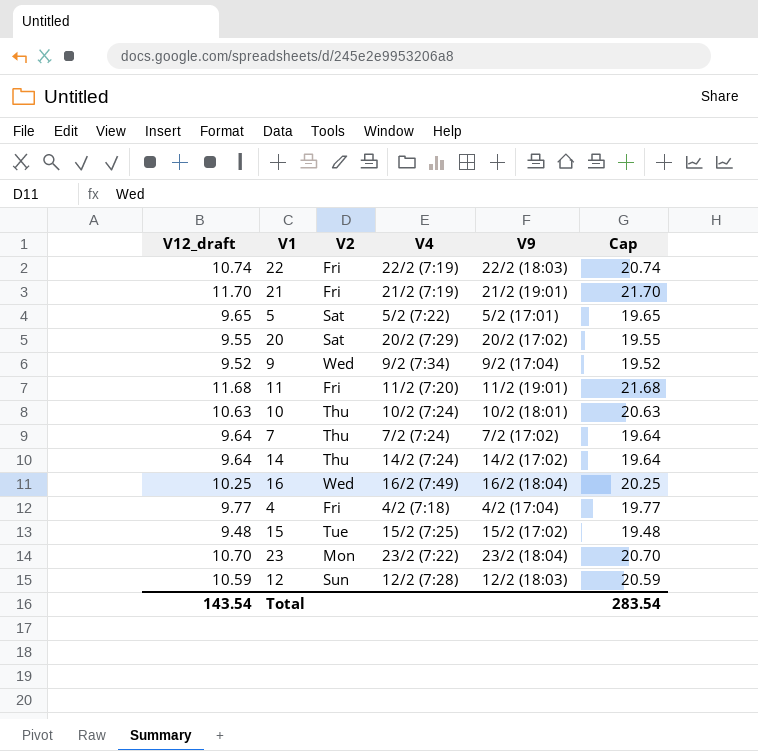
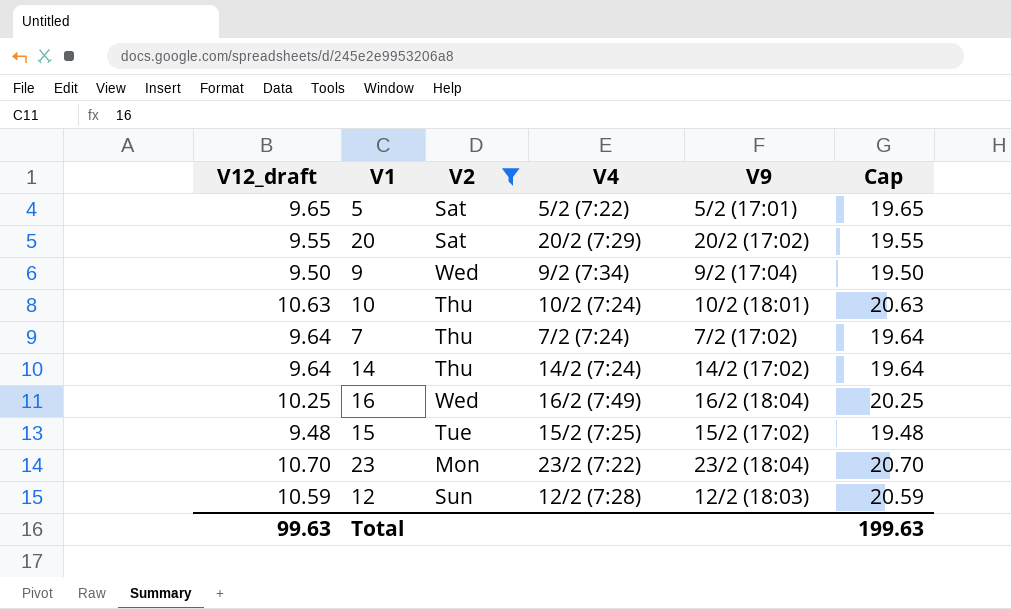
filter: none -> V2 != Fri
9 | V12_draft: 9.52 -> 9.50
9 | Cap: 19.52 -> 19.50
Total | V12_draft: 143.54 -> 99.63
Total | Cap: 283.54 -> 199.63

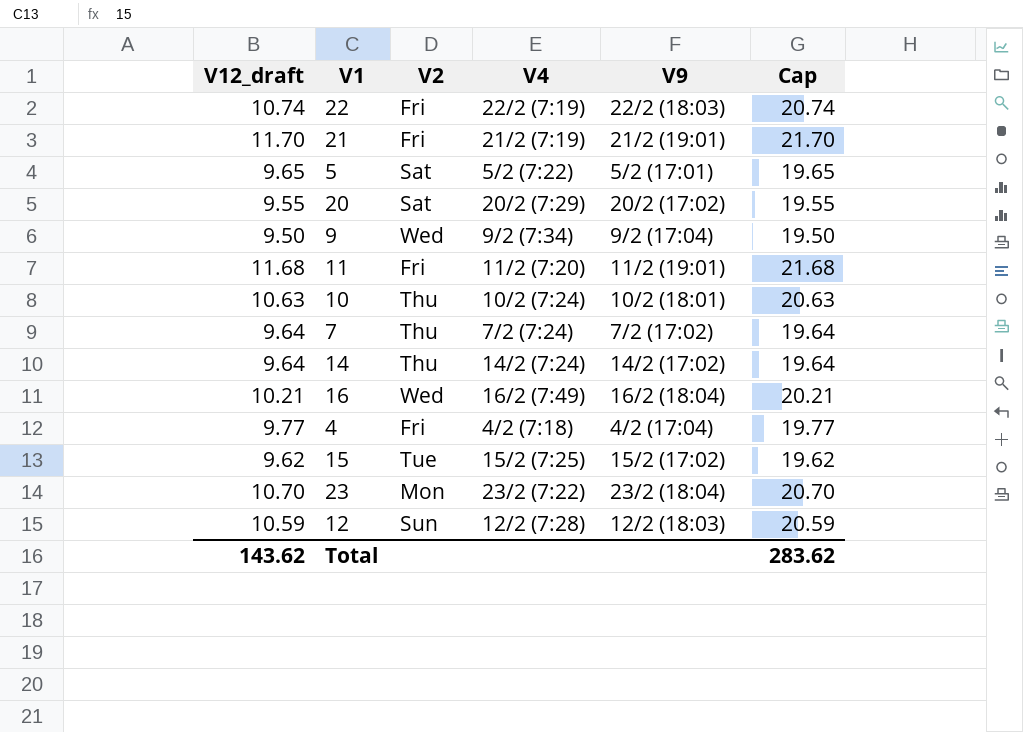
filter: V2 != Fri -> none
16 | V12_draft: 10.25 -> 10.21
16 | Cap: 20.25 -> 20.21
15 | V12_draft: 9.48 -> 9.62
15 | Cap: 19.48 -> 19.62
Total | V12_draft: 99.63 -> 143.62
Total | Cap: 199.63 -> 283.62

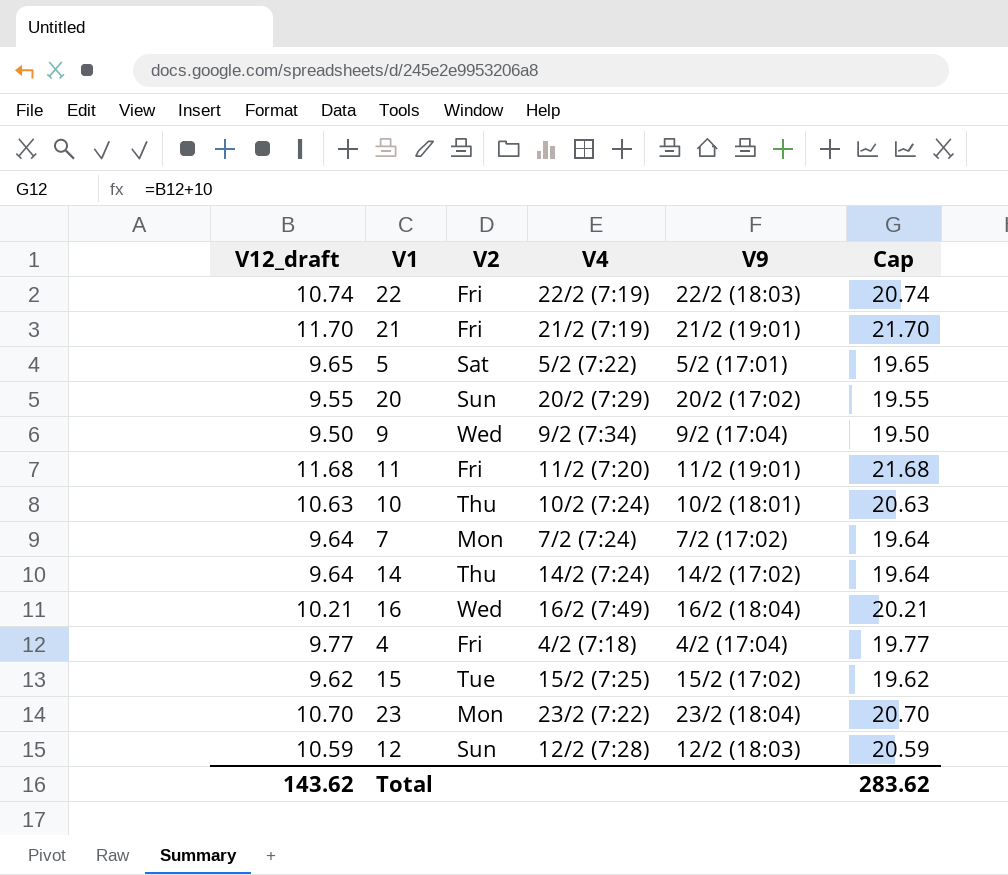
20 | V2: Sat -> Sun
7 | V2: Thu -> Mon

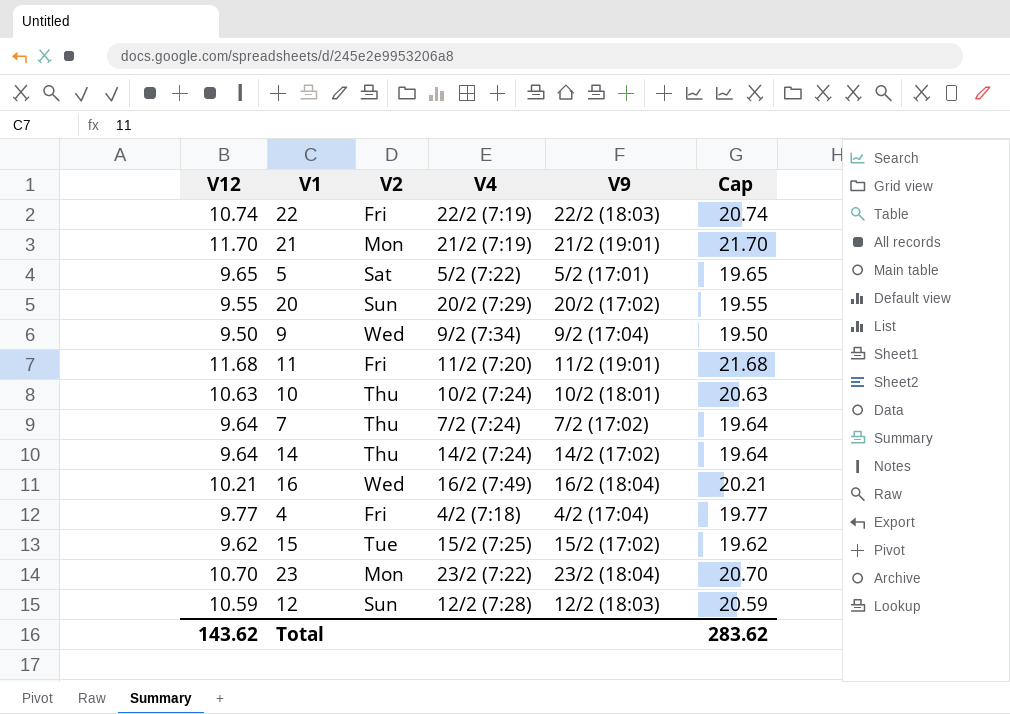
column name: V12_draft -> V12
21 | V2: Fri -> Mon
7 | V2: Mon -> Thu

